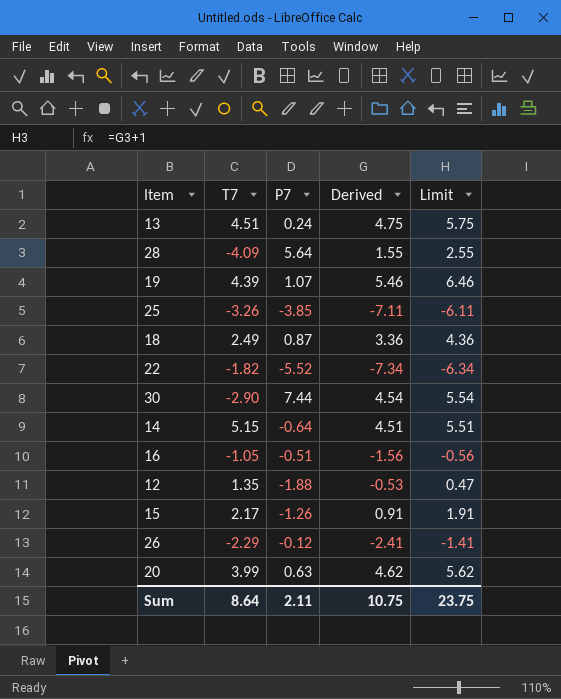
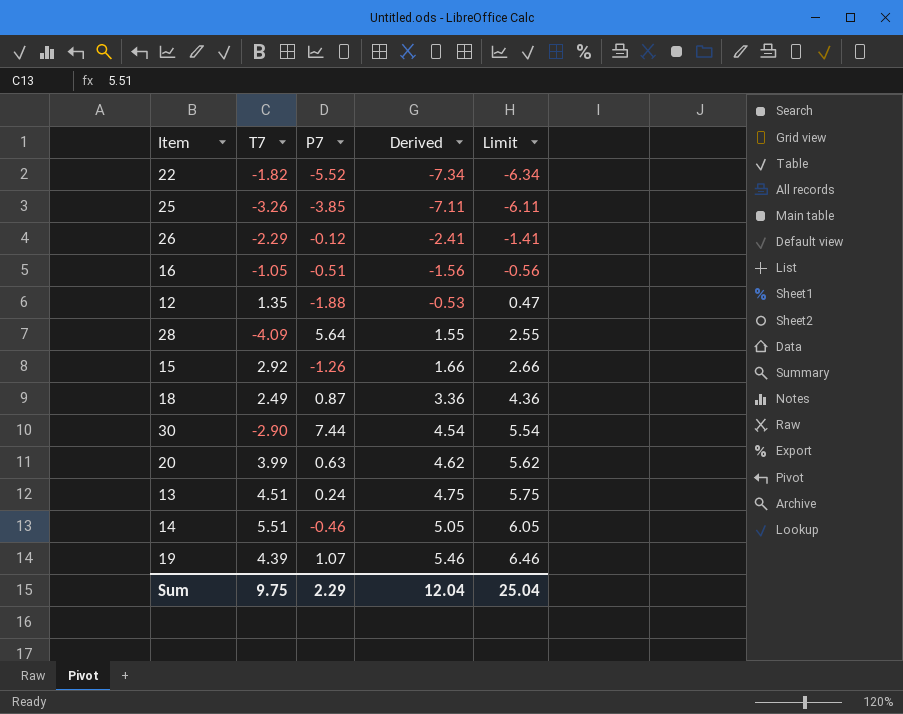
row order: none -> Derived ascending
15 | T7: 2.17 -> 2.92
15 | Derived: 0.91 -> 1.66
15 | Limit: 1.91 -> 2.66
14 | T7: 5.15 -> 5.51
14 | P7: -0.64 -> -0.46
14 | Derived: 4.51 -> 5.05
14 | Limit: 5.51 -> 6.05
Sum | T7: 8.64 -> 9.75
Sum | P7: 2.11 -> 2.29
Sum | Derived: 10.75 -> 12.04
Sum | Limit: 23.75 -> 25.04

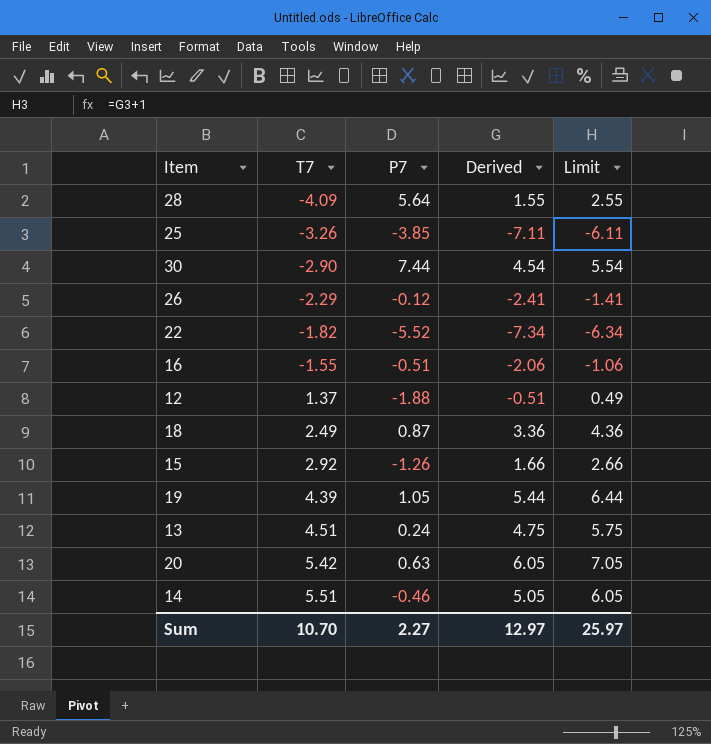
row order: Derived ascending -> T7 ascending
16 | T7: -1.05 -> -1.55
16 | Derived: -1.56 -> -2.06
16 | Limit: -0.56 -> -1.06
12 | T7: 1.35 -> 1.37
12 | Derived: -0.53 -> -0.51
12 | Limit: 0.47 -> 0.49
19 | P7: 1.07 -> 1.05
19 | Derived: 5.46 -> 5.44
19 | Limit: 6.46 -> 6.44
20 | T7: 3.99 -> 5.42
20 | Derived: 4.62 -> 6.05
20 | Limit: 5.62 -> 7.05
Sum | T7: 9.75 -> 10.70
Sum | P7: 2.29 -> 2.27
Sum | Derived: 12.04 -> 12.97
Sum | Limit: 25.04 -> 25.97

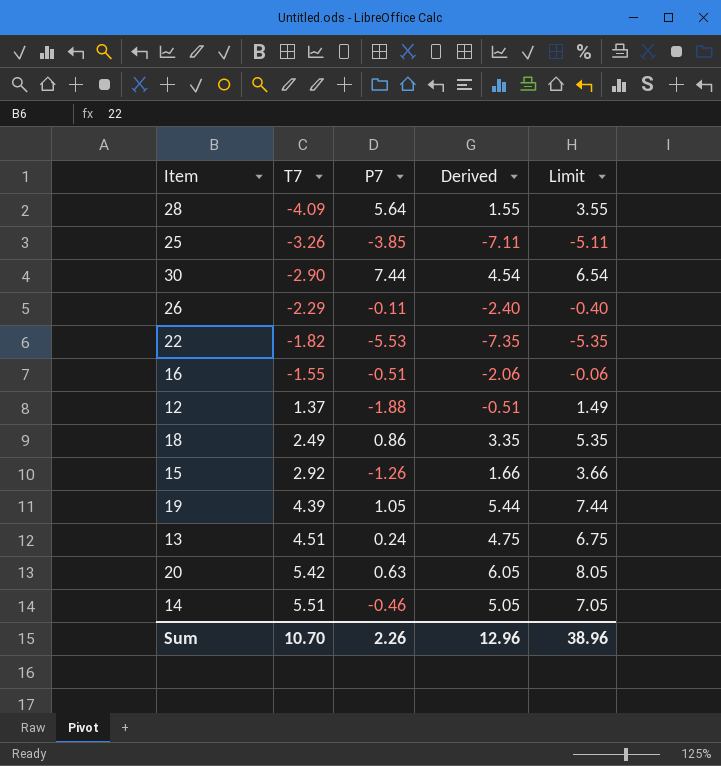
column Limit | formula: [Derived] + 1 -> [Derived] + 2
26 | P7: -0.12 -> -0.11
26 | Derived: -2.41 -> -2.40
22 | P7: -5.52 -> -5.53
22 | Derived: -7.34 -> -7.35
18 | P7: 0.87 -> 0.86
18 | Derived: 3.36 -> 3.35
Sum | P7: 2.27 -> 2.26
Sum | Derived: 12.97 -> 12.96
Sum | Limit: 25.97 -> 38.96

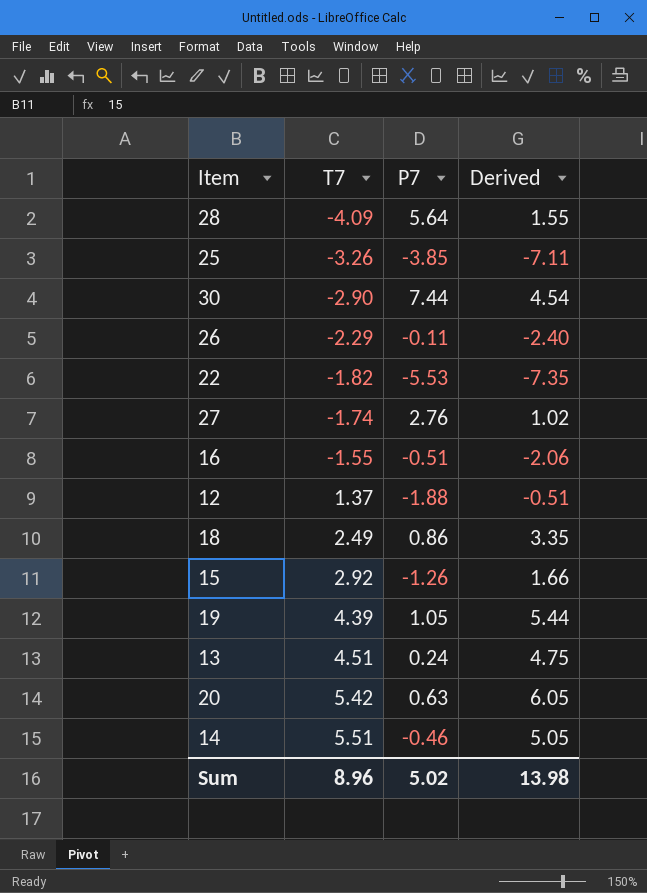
column Limit | formula: [Derived] + 2 -> none
row 27: none -> -1.74 | 2.76 | 1.02
Sum | T7: 10.70 -> 8.96
Sum | P7: 2.26 -> 5.02
Sum | Derived: 12.96 -> 13.98

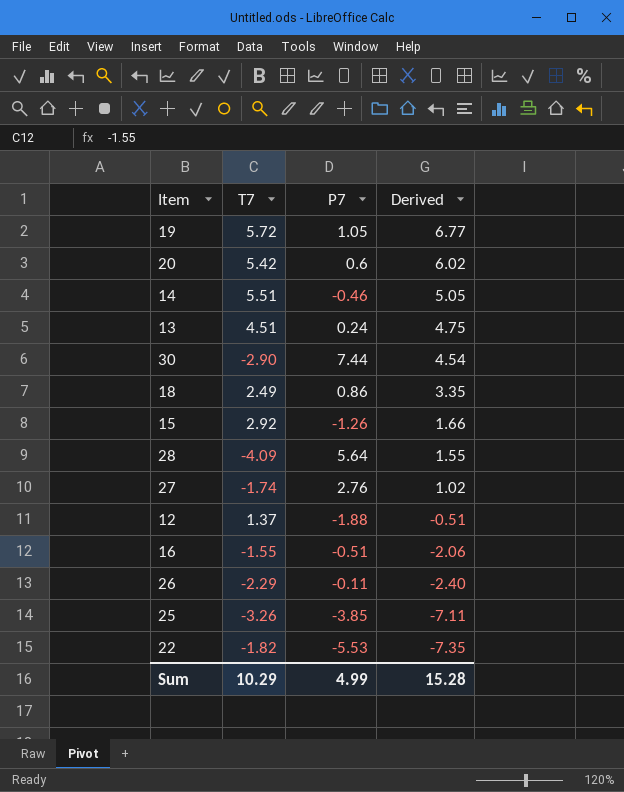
row order: T7 ascending -> Derived descending
19 | T7: 4.39 -> 5.72
19 | Derived: 5.44 -> 6.77
20 | P7: 0.63 -> 0.6
20 | Derived: 6.05 -> 6.02
Sum | T7: 8.96 -> 10.29
Sum | P7: 5.02 -> 4.99
Sum | Derived: 13.98 -> 15.28

